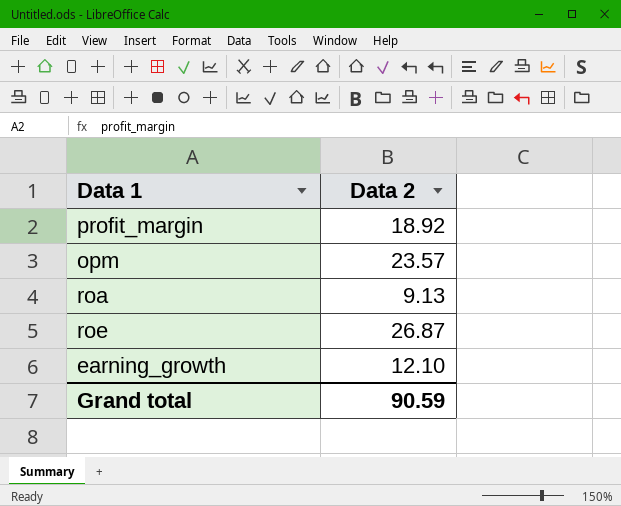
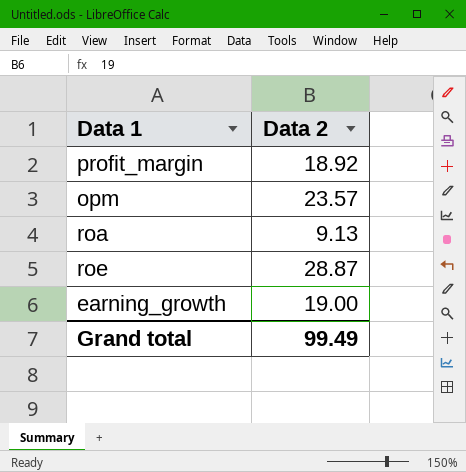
roe | Data 2: 26.87 -> 28.87
earning_growth | Data 2: 12.10 -> 19.00
Grand total | Data 2: 90.59 -> 99.49

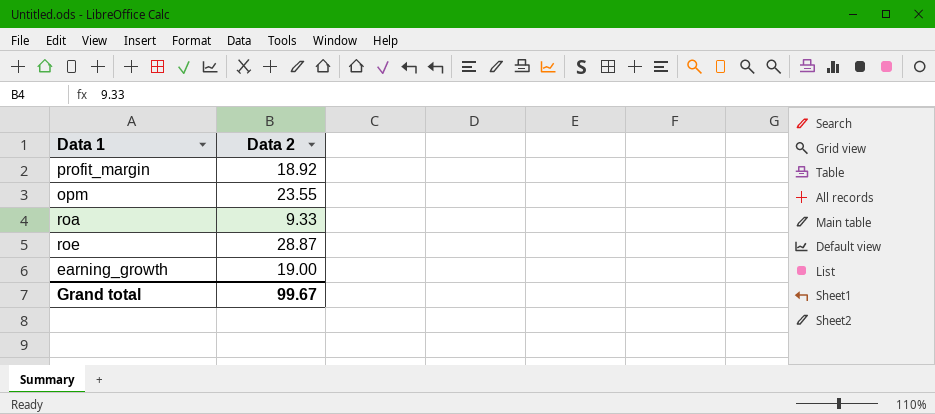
opm | Data 2: 23.57 -> 23.55
roa | Data 2: 9.13 -> 9.33
Grand total | Data 2: 99.49 -> 99.67

